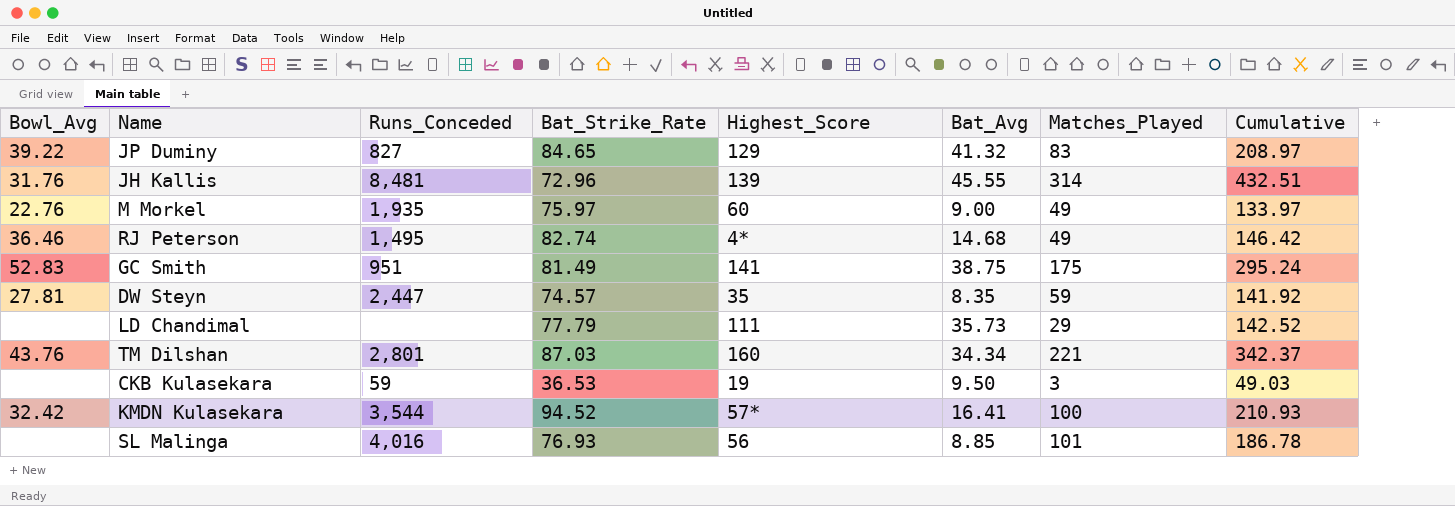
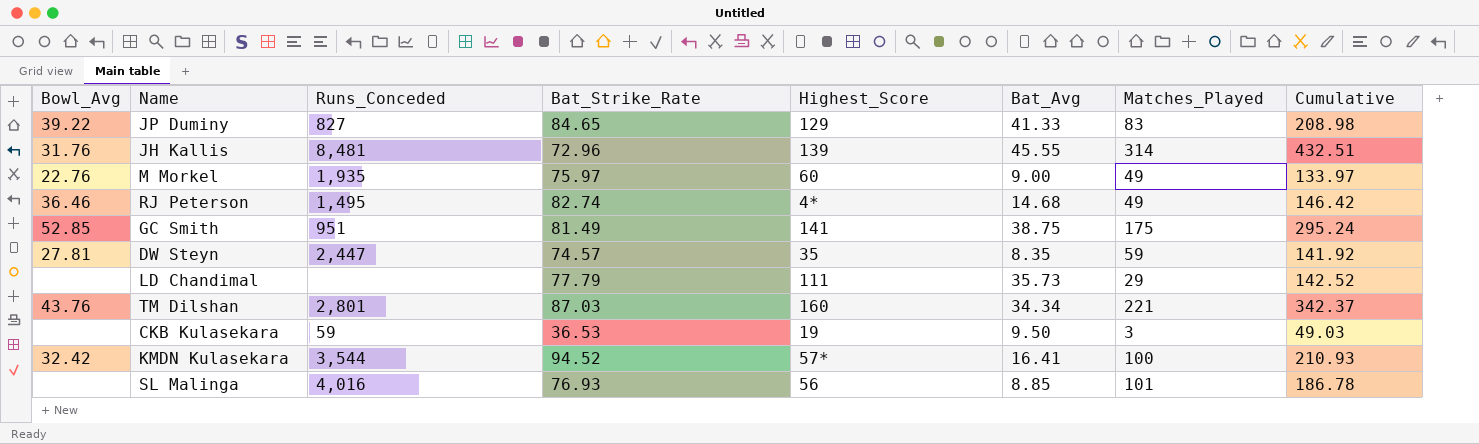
JP Duminy | Bat_Avg: 41.32 -> 41.33
JP Duminy | Cumulative: 208.97 -> 208.98
GC Smith | Bowl_Avg: 52.83 -> 52.85

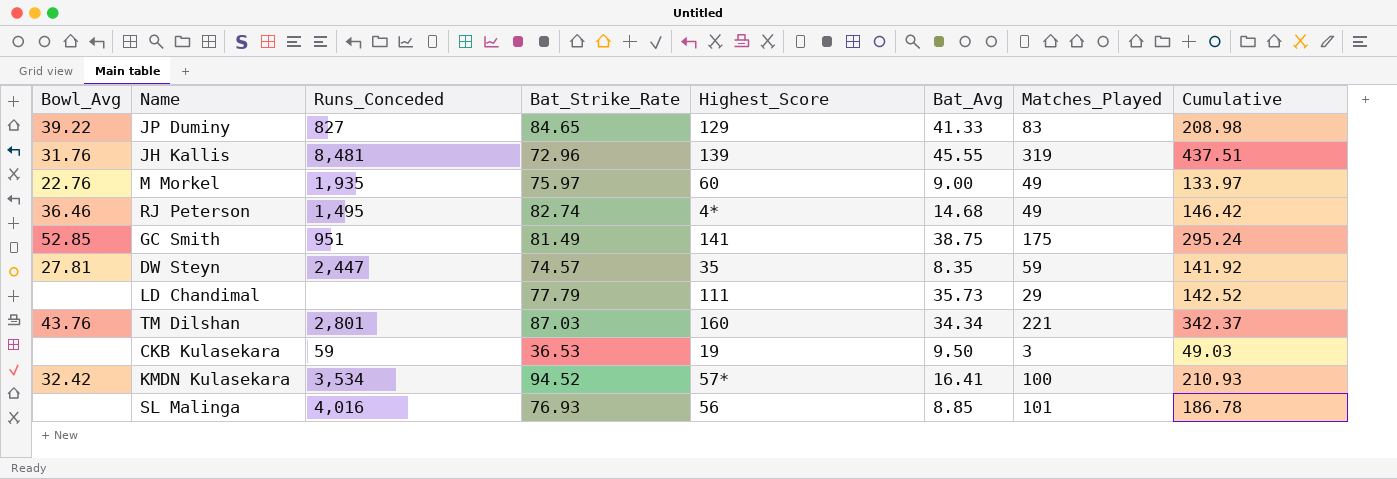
JH Kallis | Matches_Played: 314 -> 319
JH Kallis | Cumulative: 432.51 -> 437.51
KMDN Kulasekara | Runs_Conceded: 3,544 -> 3,534

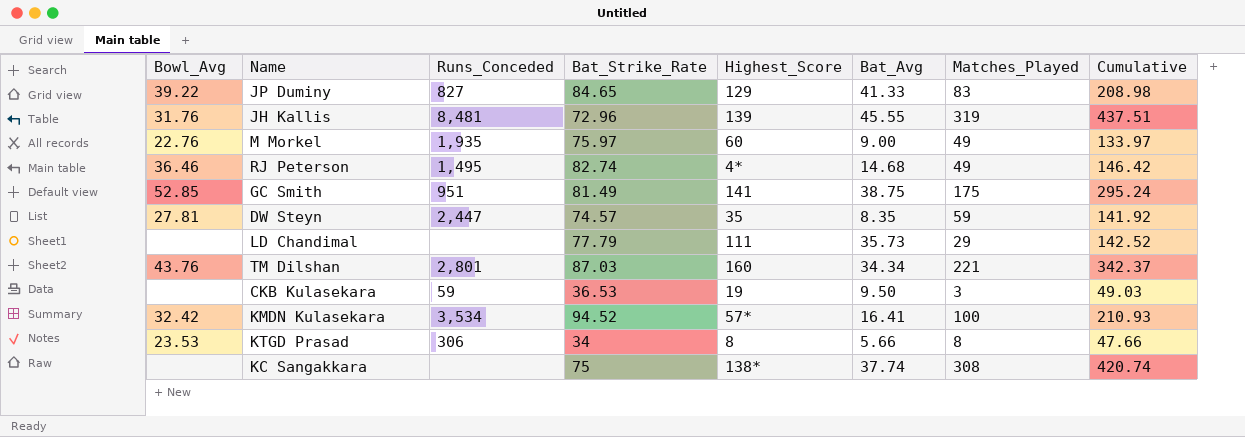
row SL Malinga: none | 4,016 | 76.93 | 56 | 8.85 | 101 | 186.78 -> none
row KTGD Prasad: none -> 23.53 | 306 | 34 | 8 | 5.66 | 8 | 47.66
row KC Sangakkara: none -> none | none | 75 | 138* | 37.74 | 308 | 420.74

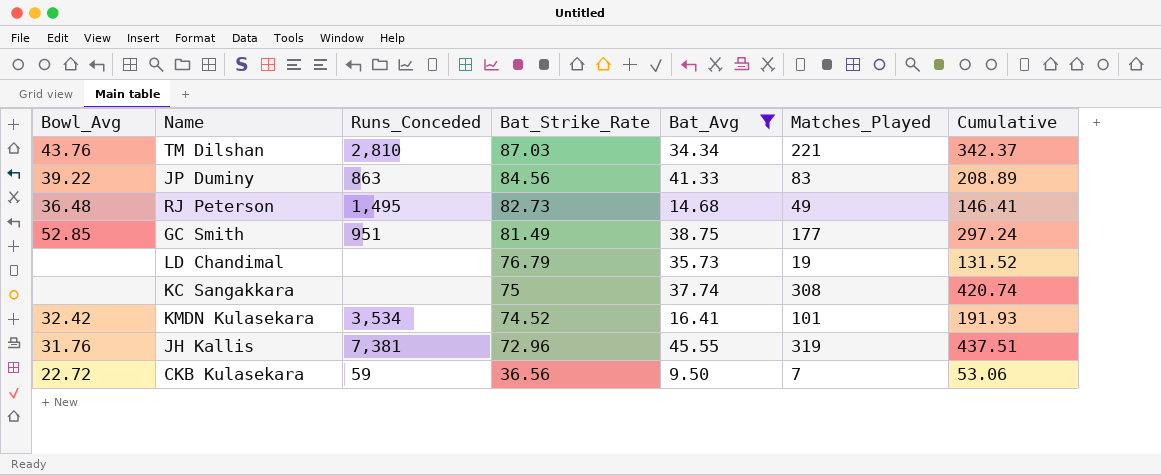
filter: none -> Bat_Avg >= 9.50
row order: none -> Bat_Strike_Rate descending
column Highest_Score | position: 5 -> none
TM Dilshan | Runs_Conceded: 2,801 -> 2,810
JP Duminy | Runs_Conceded: 827 -> 863
JP Duminy | Bat_Strike_Rate: 84.65 -> 84.56
JP Duminy | Cumulative: 208.98 -> 208.89
RJ Peterson | Bowl_Avg: 36.46 -> 36.48
RJ Peterson | Bat_Strike_Rate: 82.74 -> 82.73
RJ Peterson | Cumulative: 146.42 -> 146.41
GC Smith | Matches_Played: 175 -> 177
GC Smith | Cumulative: 295.24 -> 297.24
LD Chandimal | Bat_Strike_Rate: 77.79 -> 76.79
LD Chandimal | Matches_Played: 29 -> 19
LD Chandimal | Cumulative: 142.52 -> 131.52
KMDN Kulasekara | Bat_Strike_Rate: 94.52 -> 74.52
KMDN Kulasekara | Matches_Played: 100 -> 101
KMDN Kulasekara | Cumulative: 210.93 -> 191.93
JH Kallis | Runs_Conceded: 8,481 -> 7,381
CKB Kulasekara | Bowl_Avg: none -> 22.72
CKB Kulasekara | Bat_Strike_Rate: 36.53 -> 36.56
CKB Kulasekara | Matches_Played: 3 -> 7
CKB Kulasekara | Cumulative: 49.03 -> 53.06

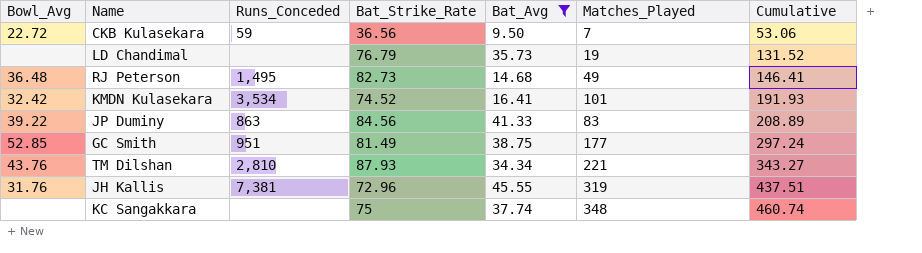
row order: Bat_Strike_Rate descending -> Cumulative ascending
TM Dilshan | Bat_Strike_Rate: 87.03 -> 87.93
TM Dilshan | Cumulative: 342.37 -> 343.27
KC Sangakkara | Matches_Played: 308 -> 348
KC Sangakkara | Cumulative: 420.74 -> 460.74

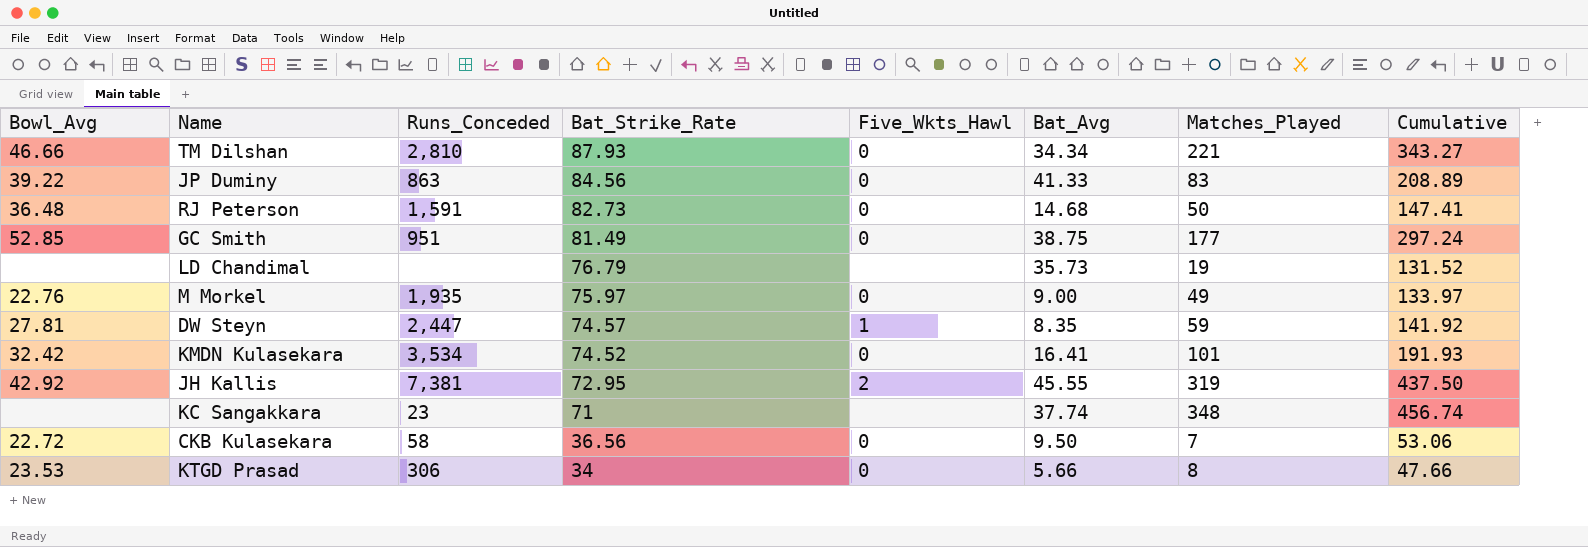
filter: Bat_Avg >= 9.50 -> none
row order: Cumulative ascending -> Bat_Strike_Rate descending
column Five_Wkts_Hawl | position: none -> 5
TM Dilshan | Bowl_Avg: 43.76 -> 46.66
RJ Peterson | Runs_Conceded: 1,495 -> 1,591
RJ Peterson | Matches_Played: 49 -> 50
RJ Peterson | Cumulative: 146.41 -> 147.41
JH Kallis | Bowl_Avg: 31.76 -> 42.92
JH Kallis | Bat_Strike_Rate: 72.96 -> 72.95
JH Kallis | Cumulative: 437.51 -> 437.50
KC Sangakkara | Runs_Conceded: none -> 23
KC Sangakkara | Bat_Strike_Rate: 75 -> 71
KC Sangakkara | Cumulative: 460.74 -> 456.74
CKB Kulasekara | Runs_Conceded: 59 -> 58

